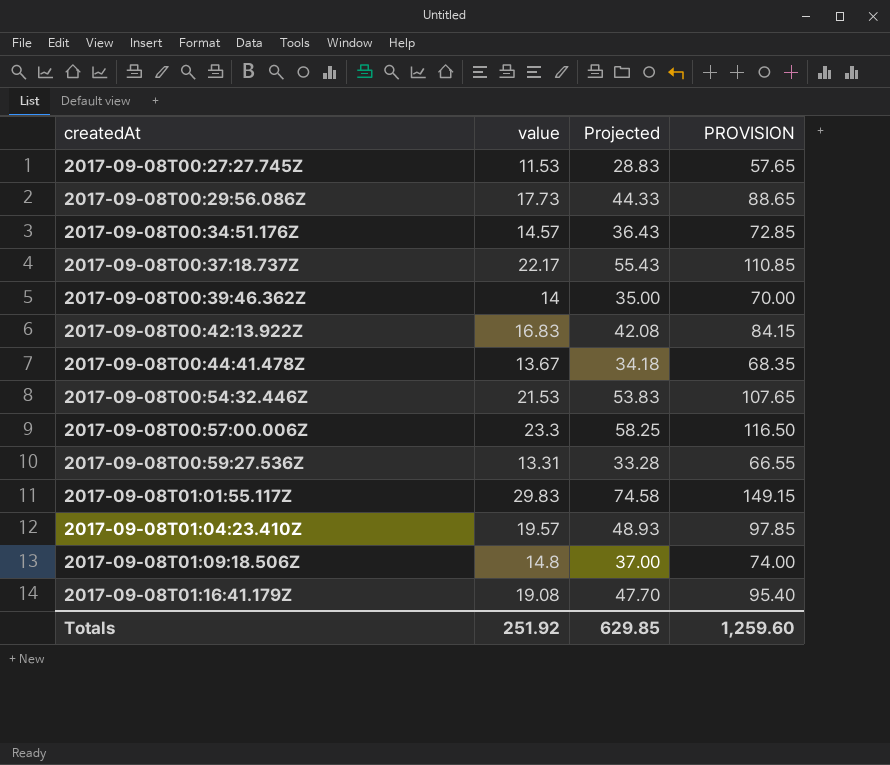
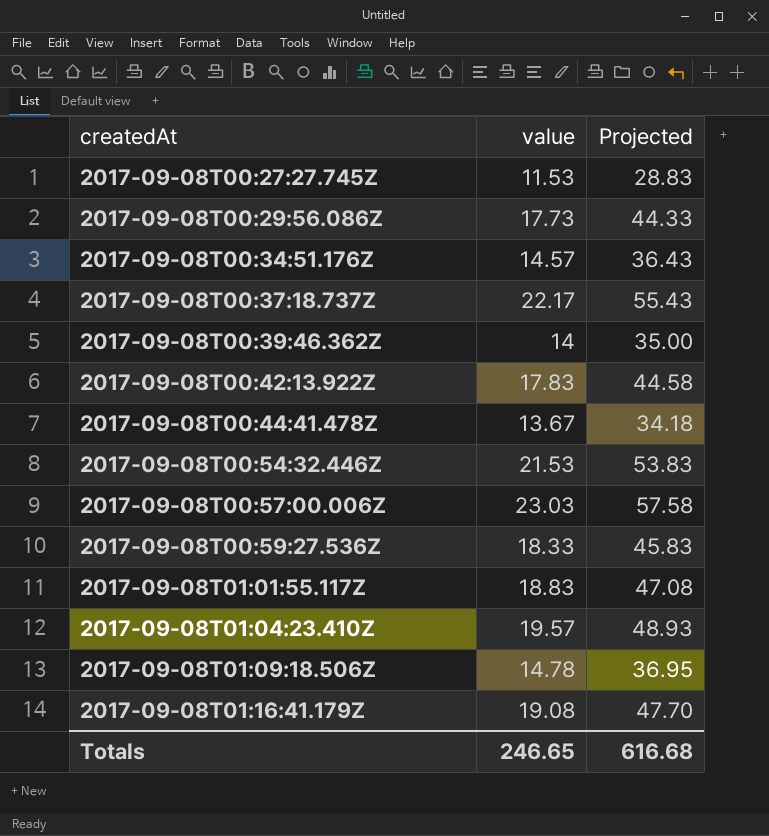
column PROVISION | formula: [value] * 5 -> none
2017-09-08T00:42:13.922Z | value: 16.83 -> 17.83
2017-09-08T00:42:13.922Z | Projected: 42.08 -> 44.58
2017-09-08T00:57:00.006Z | value: 23.3 -> 23.03
2017-09-08T00:57:00.006Z | Projected: 58.25 -> 57.58
2017-09-08T00:59:27.536Z | value: 13.31 -> 18.33
2017-09-08T00:59:27.536Z | Projected: 33.28 -> 45.83
2017-09-08T01:01:55.117Z | value: 29.83 -> 18.83
2017-09-08T01:01:55.117Z | Projected: 74.58 -> 47.08
2017-09-08T01:09:18.506Z | value: 14.8 -> 14.78
2017-09-08T01:09:18.506Z | Projected: 37.00 -> 36.95
Totals | value: 251.92 -> 246.65
Totals | Projected: 629.85 -> 616.68

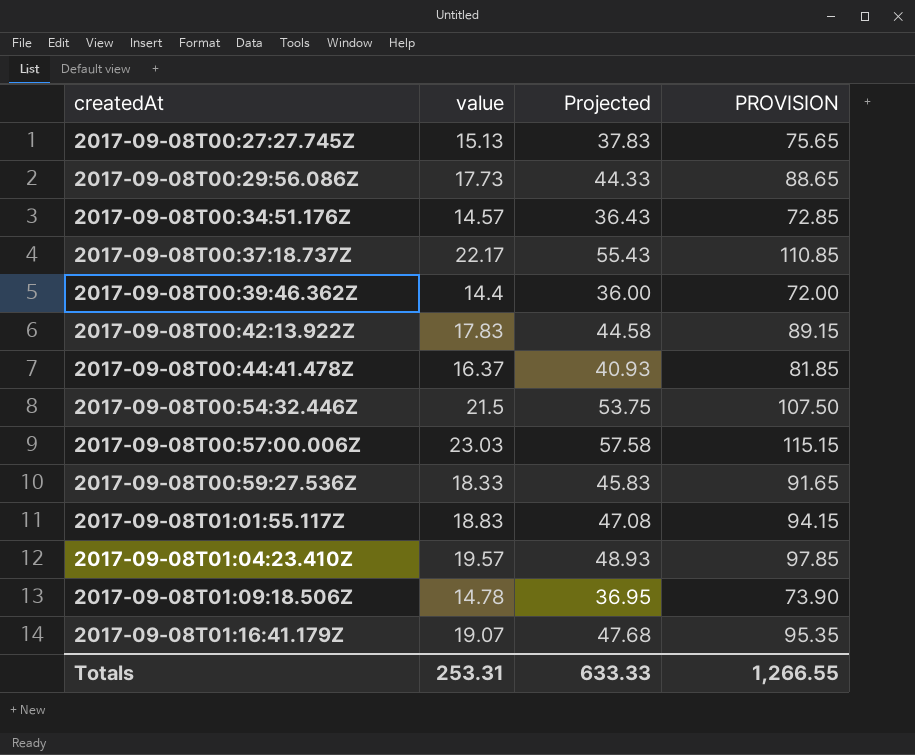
column PROVISION | formula: none -> [value] * 5
2017-09-08T00:27:27.745Z | value: 11.53 -> 15.13
2017-09-08T00:27:27.745Z | Projected: 28.83 -> 37.83
2017-09-08T00:39:46.362Z | value: 14 -> 14.4
2017-09-08T00:39:46.362Z | Projected: 35.00 -> 36.00
2017-09-08T00:44:41.478Z | value: 13.67 -> 16.37
2017-09-08T00:44:41.478Z | Projected: 34.18 -> 40.93
2017-09-08T00:54:32.446Z | value: 21.53 -> 21.5
2017-09-08T00:54:32.446Z | Projected: 53.83 -> 53.75
2017-09-08T01:16:41.179Z | value: 19.08 -> 19.07
2017-09-08T01:16:41.179Z | Projected: 47.70 -> 47.68
Totals | value: 246.65 -> 253.31
Totals | Projected: 616.68 -> 633.33

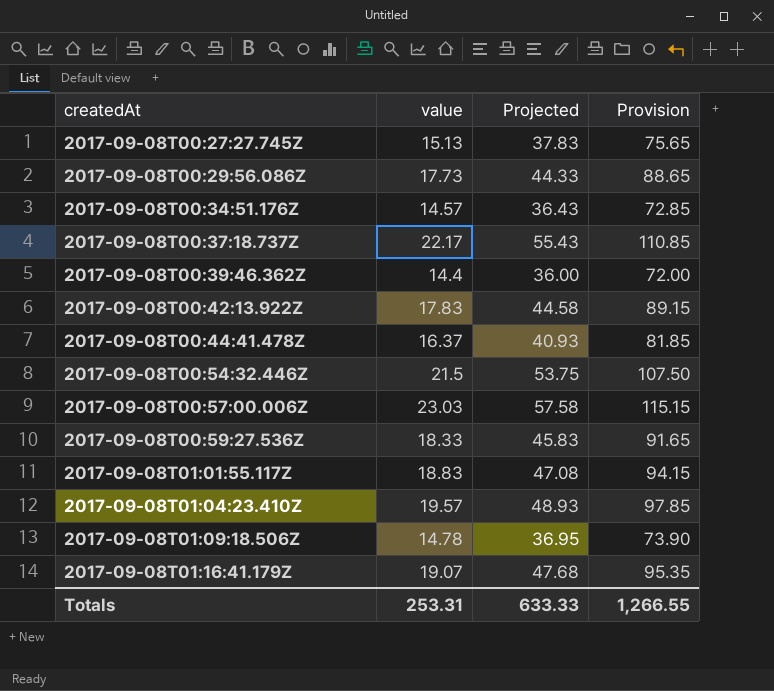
column name: PROVISION -> Provision

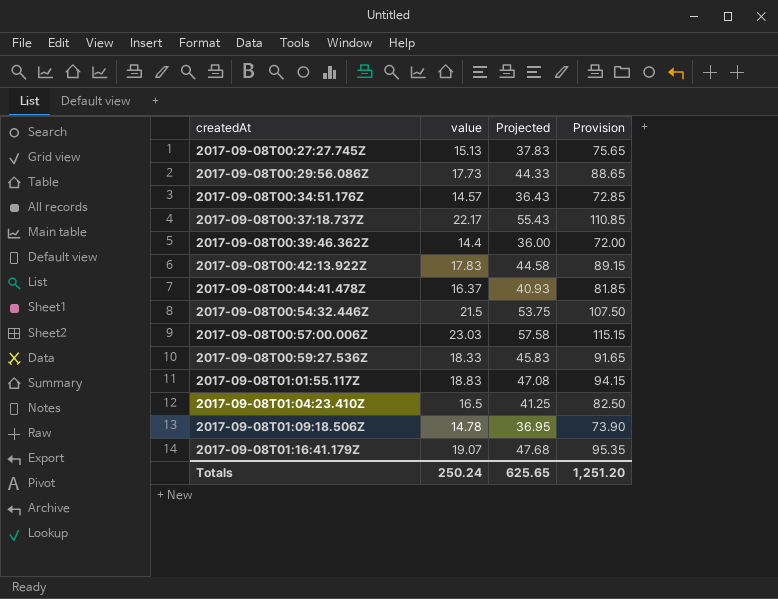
2017-09-08T01:04:23.410Z | value: 19.57 -> 16.5
2017-09-08T01:04:23.410Z | Projected: 48.93 -> 41.25
2017-09-08T01:04:23.410Z | Provision: 97.85 -> 82.50
Totals | value: 253.31 -> 250.24
Totals | Projected: 633.33 -> 625.65
Totals | Provision: 1,266.55 -> 1,251.20

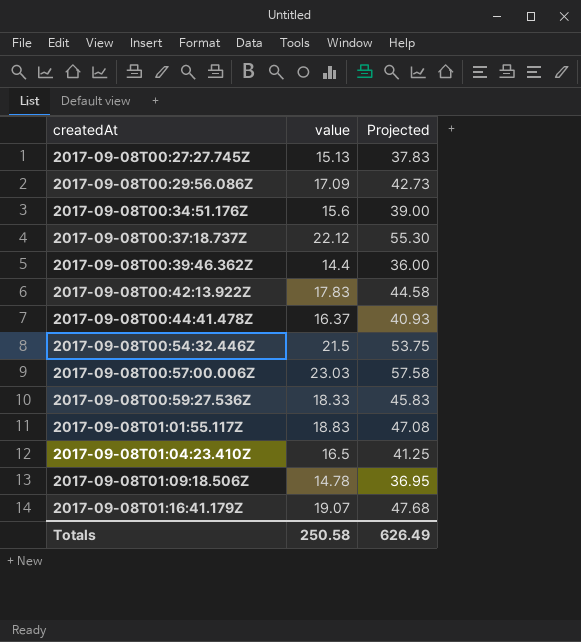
column Provision | formula: [value] * 5 -> none
2017-09-08T00:29:56.086Z | value: 17.73 -> 17.09
2017-09-08T00:29:56.086Z | Projected: 44.33 -> 42.73
2017-09-08T00:34:51.176Z | value: 14.57 -> 15.6
2017-09-08T00:34:51.176Z | Projected: 36.43 -> 39.00
2017-09-08T00:37:18.737Z | value: 22.17 -> 22.12
2017-09-08T00:37:18.737Z | Projected: 55.43 -> 55.30
Totals | value: 250.24 -> 250.58
Totals | Projected: 625.65 -> 626.49

